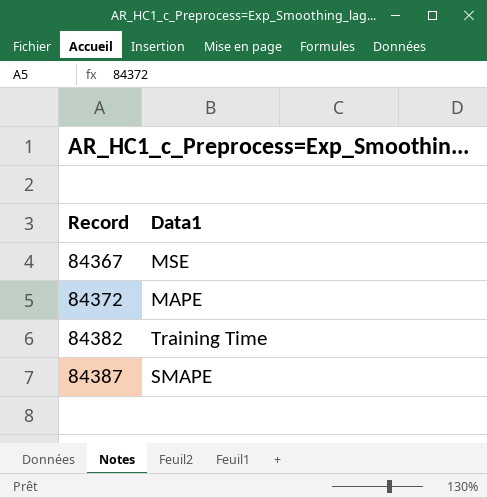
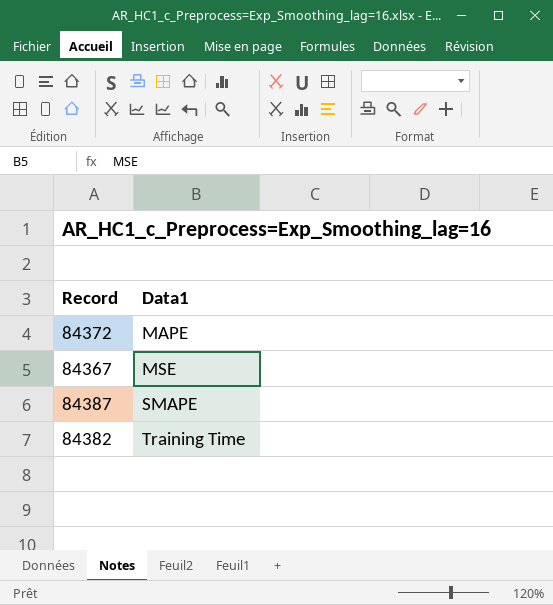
row order: Record ascending -> Data1 ascending

